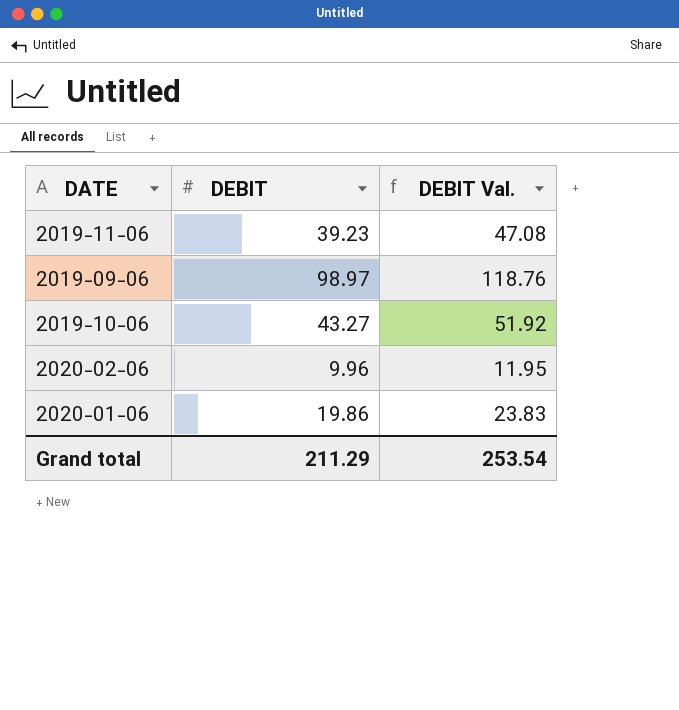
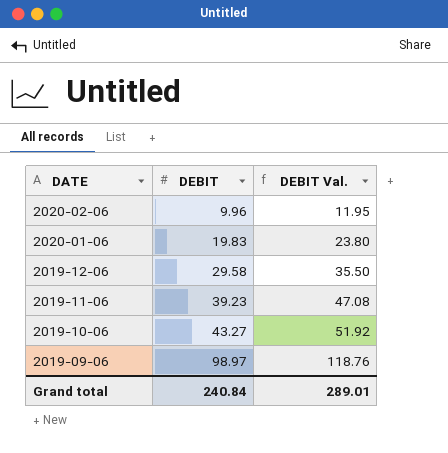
row order: none -> DATE descending
2020-01-06 | DEBIT: 19.86 -> 19.83
2020-01-06 | DEBIT Val.: 23.83 -> 23.80
row 2019-12-06: none -> 29.58 | 35.50
Grand total | DEBIT: 211.29 -> 240.84
Grand total | DEBIT Val.: 253.54 -> 289.01

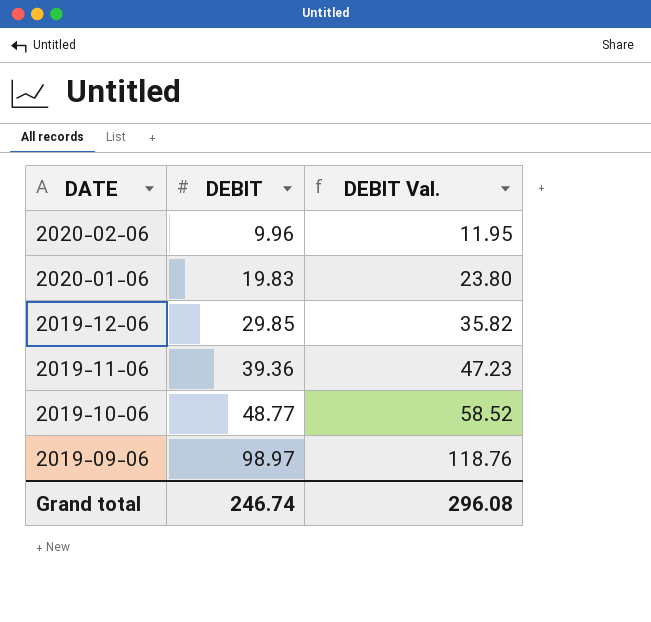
2019-12-06 | DEBIT: 29.58 -> 29.85
2019-12-06 | DEBIT Val.: 35.50 -> 35.82
2019-11-06 | DEBIT: 39.23 -> 39.36
2019-11-06 | DEBIT Val.: 47.08 -> 47.23
2019-10-06 | DEBIT: 43.27 -> 48.77
2019-10-06 | DEBIT Val.: 51.92 -> 58.52
Grand total | DEBIT: 240.84 -> 246.74
Grand total | DEBIT Val.: 289.01 -> 296.08

